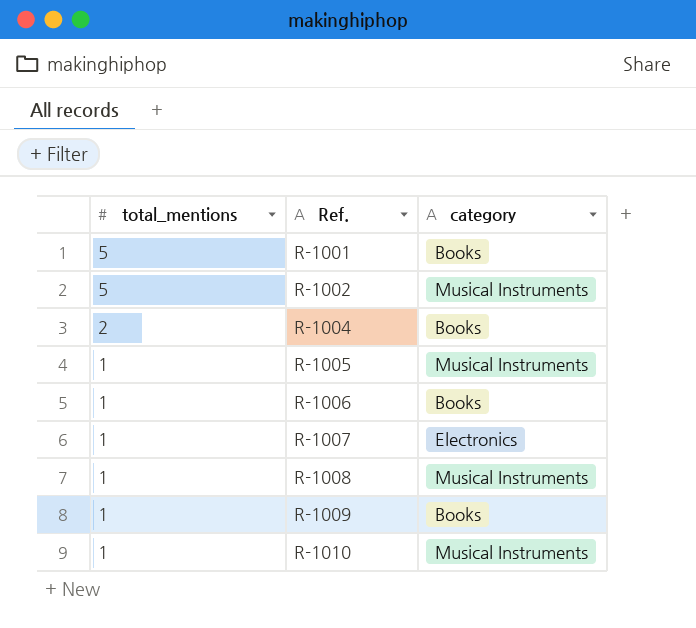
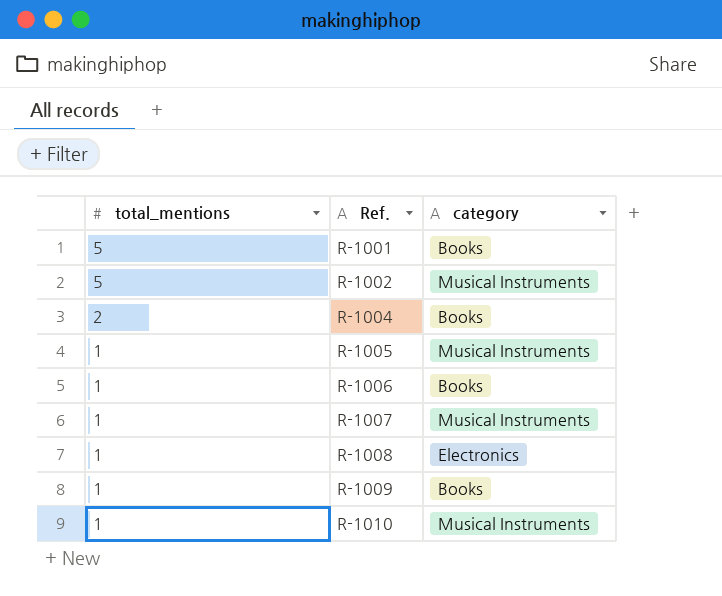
R-1007 | category: Electronics -> Musical Instruments
R-1008 | category: Musical Instruments -> Electronics

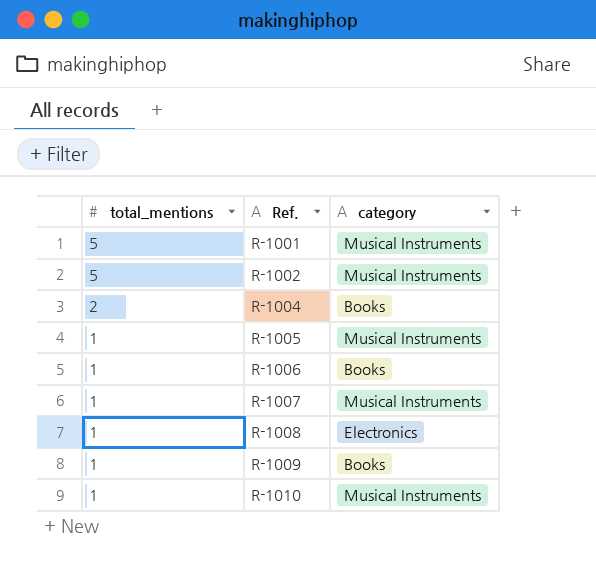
R-1001 | category: Books -> Musical Instruments

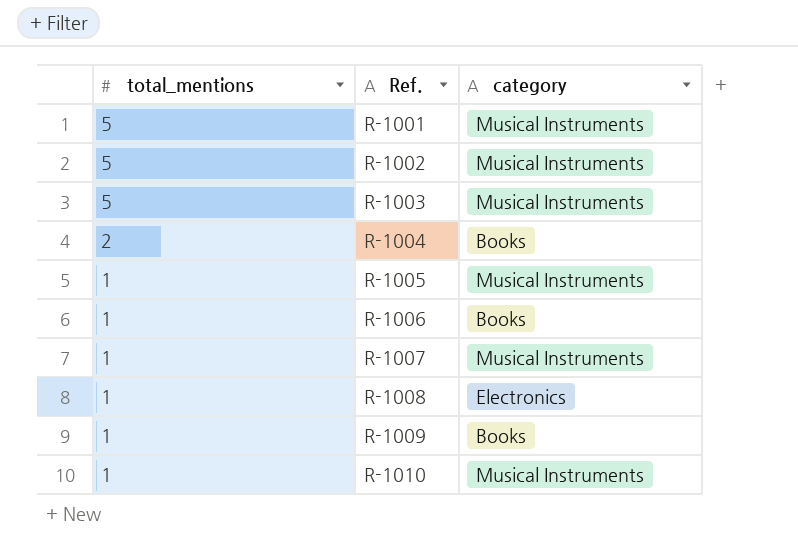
row R-1003: none -> 5 | Musical Instruments

